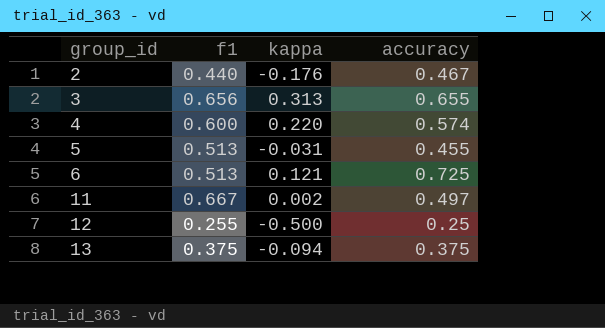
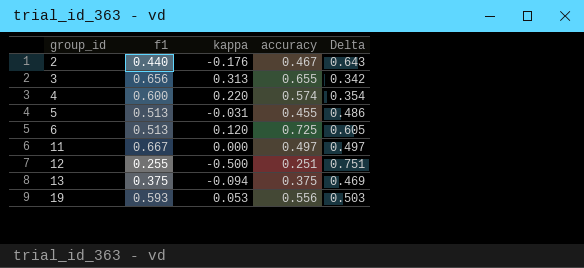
column Delta | formula: none -> [accuracy] - [kappa]
6 | kappa: 0.121 -> 0.120
11 | kappa: 0.002 -> 0.000
12 | accuracy: 0.25 -> 0.251
row 19: none -> 0.593 | 0.053 | 0.556 | 0.503

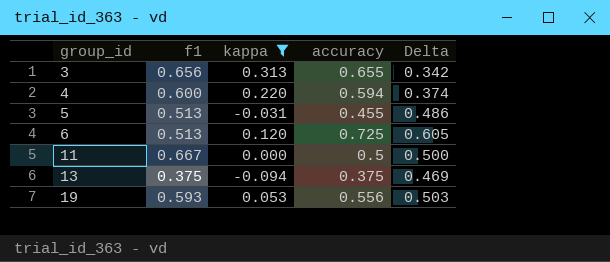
filter: none -> kappa >= -0.094
4 | accuracy: 0.574 -> 0.594
4 | Delta: 0.354 -> 0.374
11 | accuracy: 0.497 -> 0.5
11 | Delta: 0.497 -> 0.500

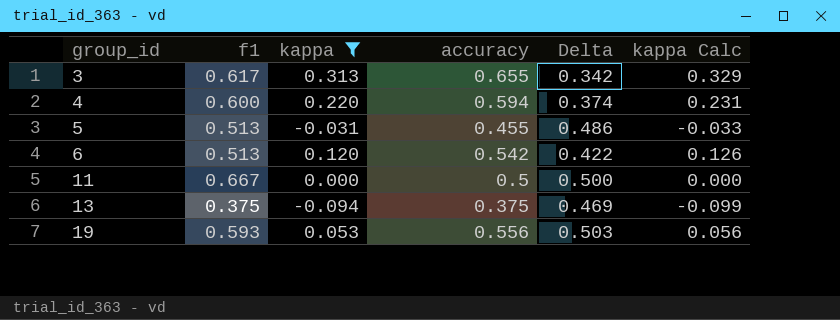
column kappa Calc | formula: none -> [kappa] * 1.05
3 | f1: 0.656 -> 0.617
6 | accuracy: 0.725 -> 0.542
6 | Delta: 0.605 -> 0.422

